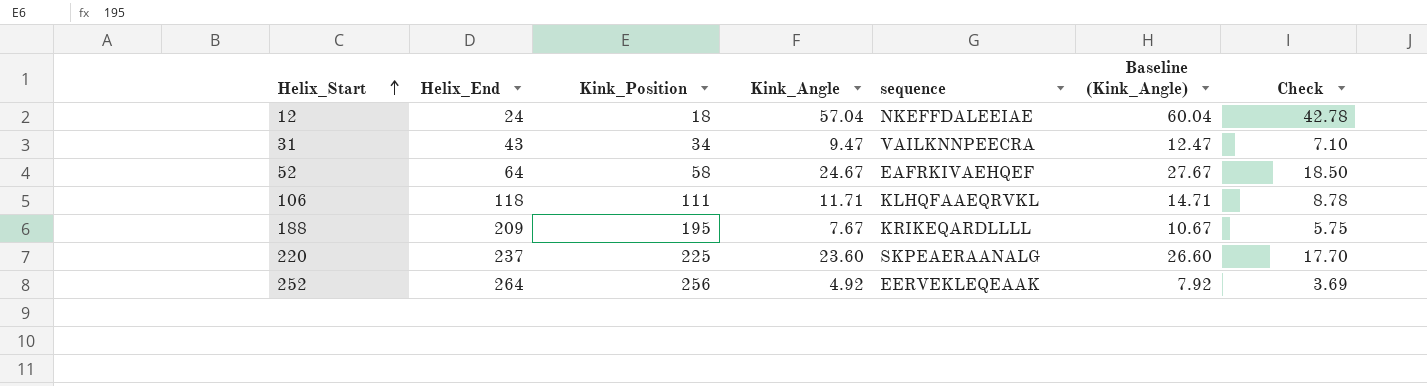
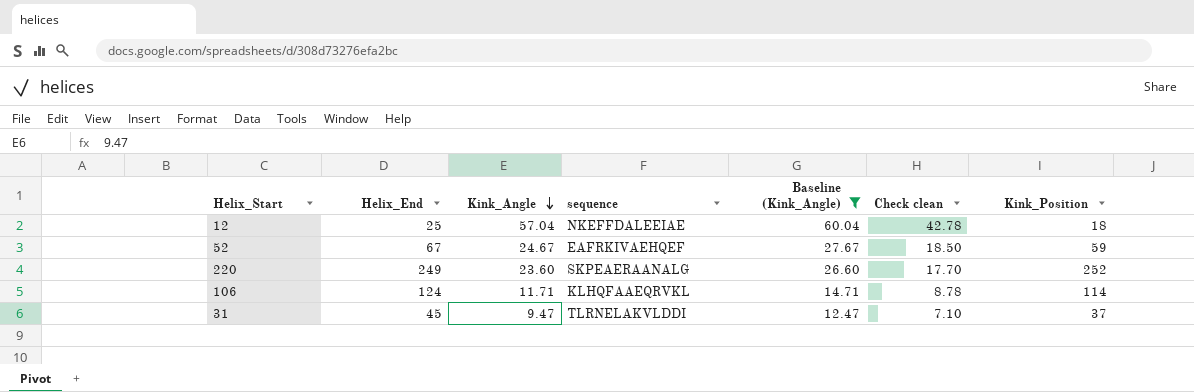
filter: none -> Baseline (Kink_Angle) >= 12.47
row order: Helix_Start ascending -> Kink_Angle descending
column name: Check -> Check clean
column Kink_Position | position: 3 -> 7
12 | Helix_End: 24 -> 25
52 | Helix_End: 64 -> 67
52 | Kink_Position: 58 -> 59
220 | Helix_End: 237 -> 249
220 | Kink_Position: 225 -> 252
106 | Helix_End: 118 -> 124
106 | Kink_Position: 111 -> 114
31 | Helix_End: 43 -> 45
31 | sequence: VAILKNNPEECRA -> TLRNELAKVLDDI
31 | Kink_Position: 34 -> 37

